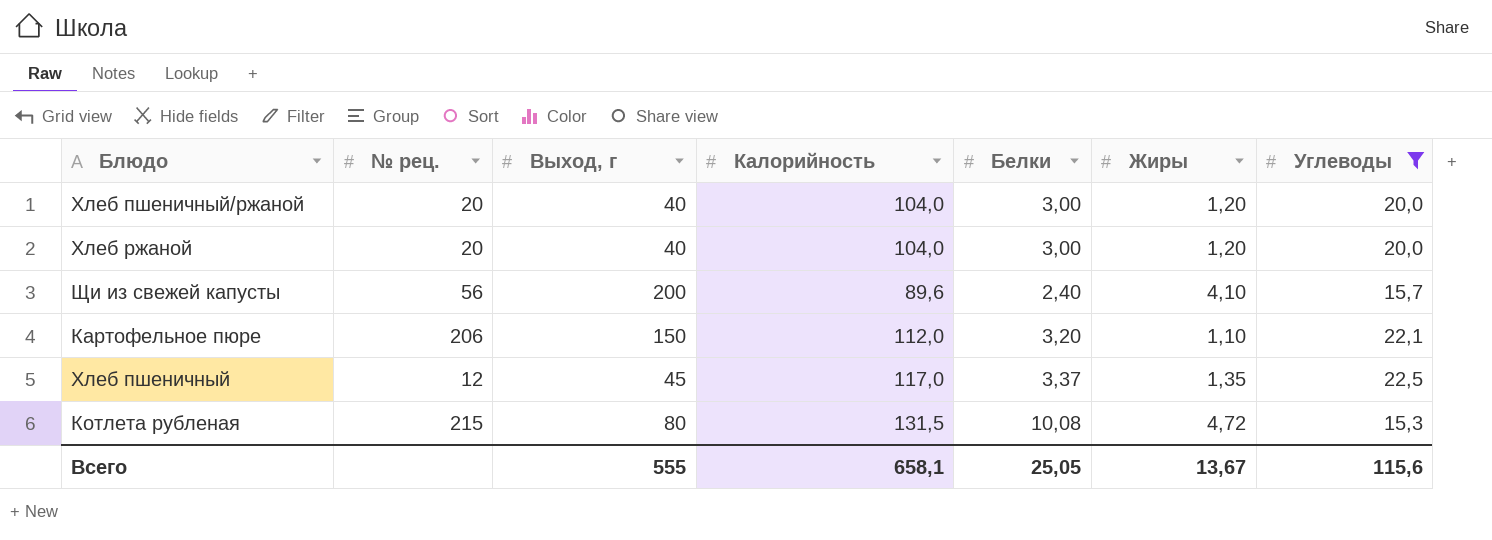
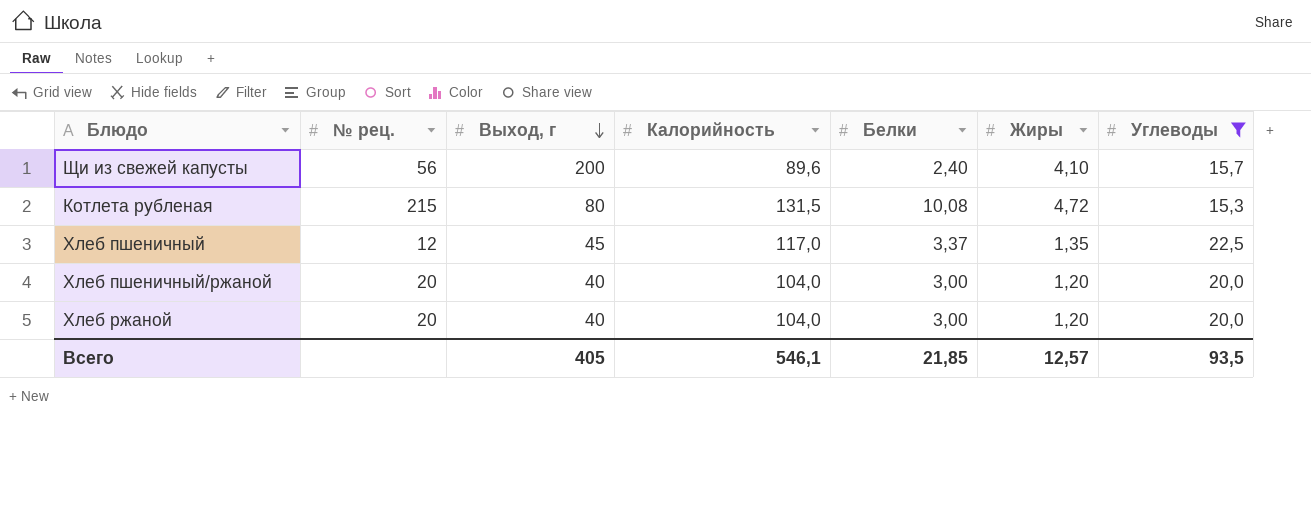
row order: none -> Выход, г descending
row Картофельное пюре: 206 | 150 | 112,0 | 3,20 | 1,10 | 22,1 -> none
Всего | Выход, г: 555 -> 405
Всего | Калорийность: 658,1 -> 546,1
Всего | Белки: 25,05 -> 21,85
Всего | Жиры: 13,67 -> 12,57
Всего | Углеводы: 115,6 -> 93,5

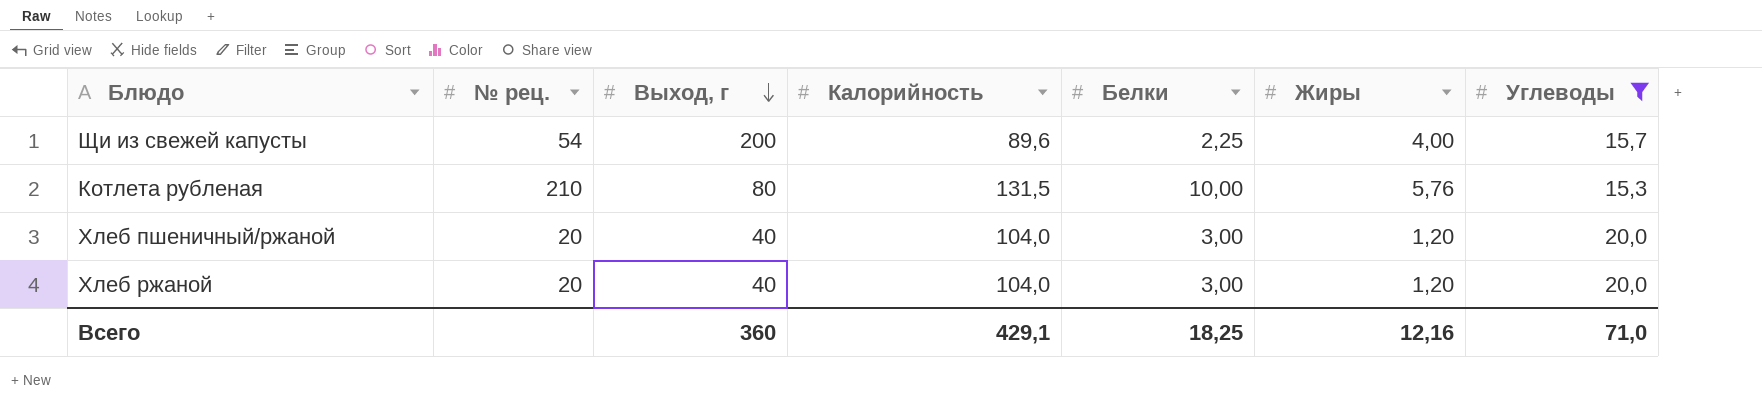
row Хлеб пшеничный: 12 | 45 | 117,0 | 3,37 | 1,35 | 22,5 -> none
Щи из свежей капусты | № рец.: 56 -> 54
Щи из свежей капусты | Белки: 2,40 -> 2,25
Щи из свежей капусты | Жиры: 4,10 -> 4,00
Котлета рубленая | № рец.: 215 -> 210
Котлета рубленая | Белки: 10,08 -> 10,00
Котлета рубленая | Жиры: 4,72 -> 5,76
Всего | Выход, г: 405 -> 360
Всего | Калорийность: 546,1 -> 429,1
Всего | Белки: 21,85 -> 18,25
Всего | Жиры: 12,57 -> 12,16
Всего | Углеводы: 93,5 -> 71,0

